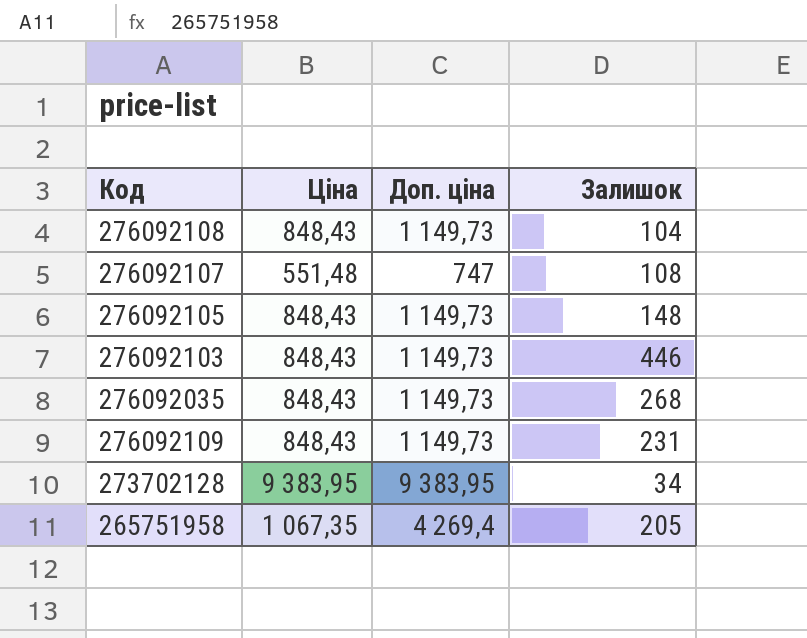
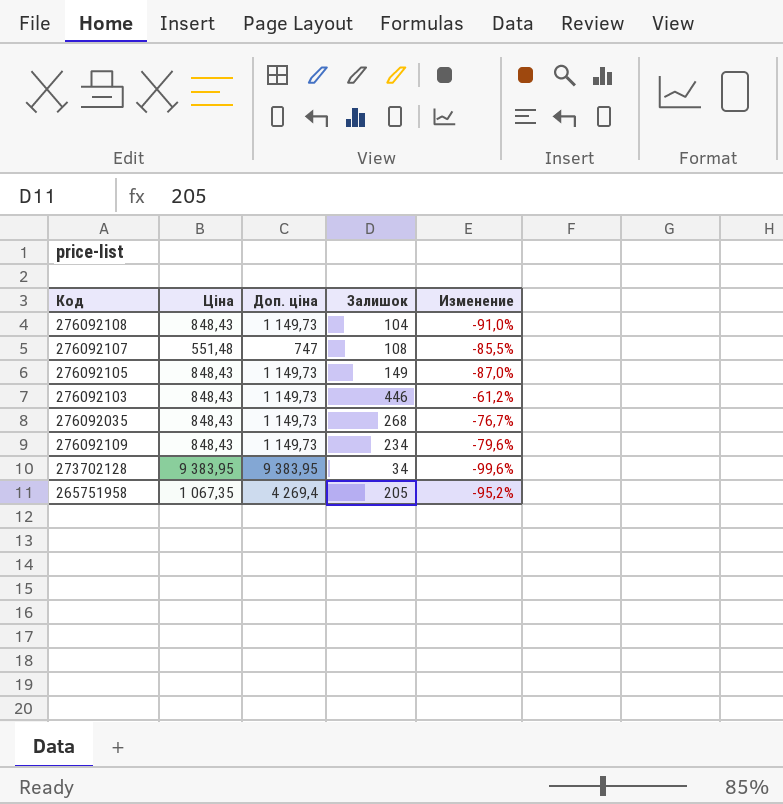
column Изменение | formula: none -> ([Залишок] - [Доп. ціна]) / [Доп. ціна]
276092105 | Залишок: 148 -> 149
276092109 | Залишок: 231 -> 234

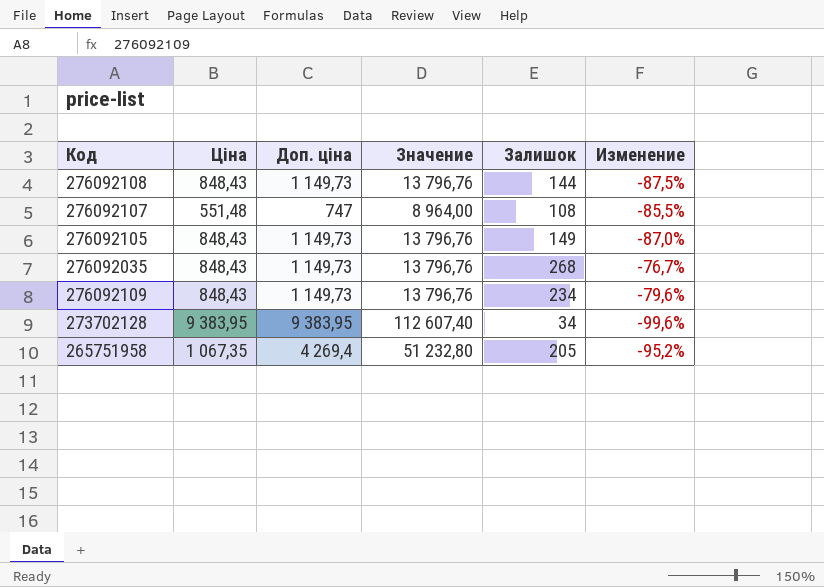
column Значение | formula: none -> [Доп. ціна] * 12
row 276092103: 848,43 | 1 149,73 | 446 | -61,2% -> none
276092108 | Залишок: 104 -> 144
276092108 | Изменение: -91,0% -> -87,5%

